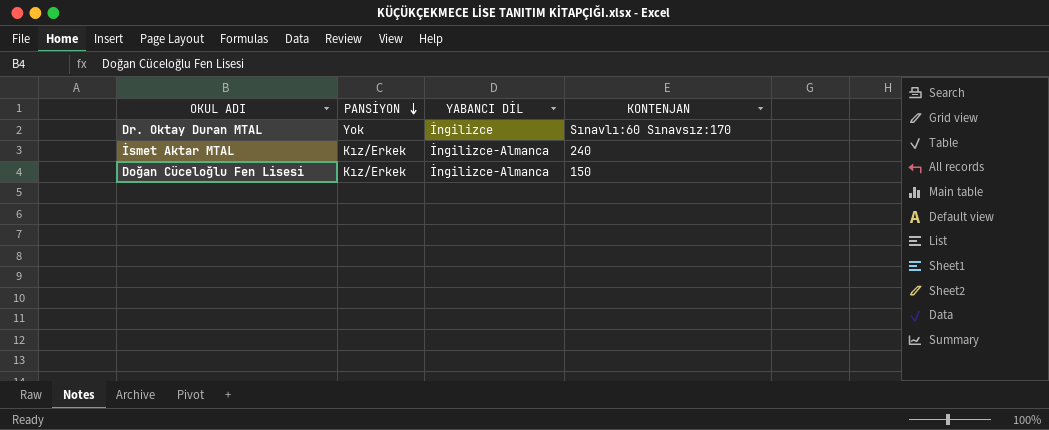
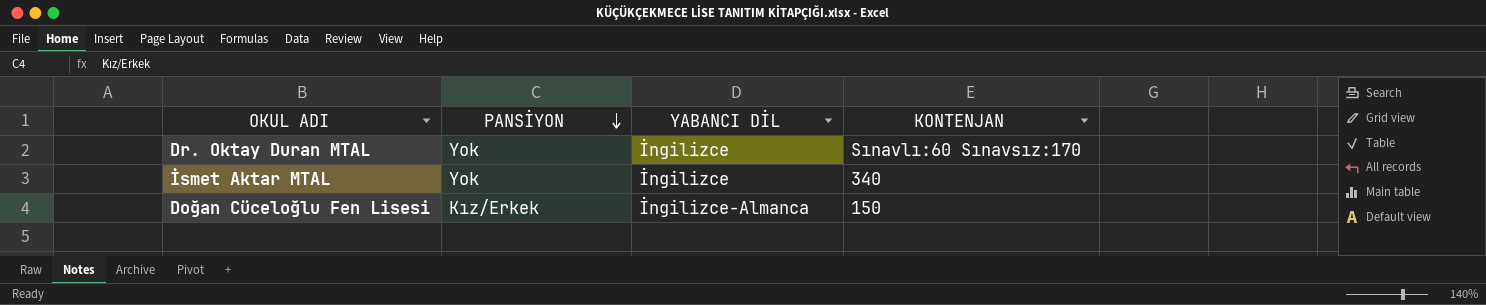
İsmet Aktar MTAL | PANSİYON: Kız/Erkek -> Yok
İsmet Aktar MTAL | YABANCI DİL: İngilizce-Almanca -> İngilizce
İsmet Aktar MTAL | KONTENJAN: 240 -> 340

